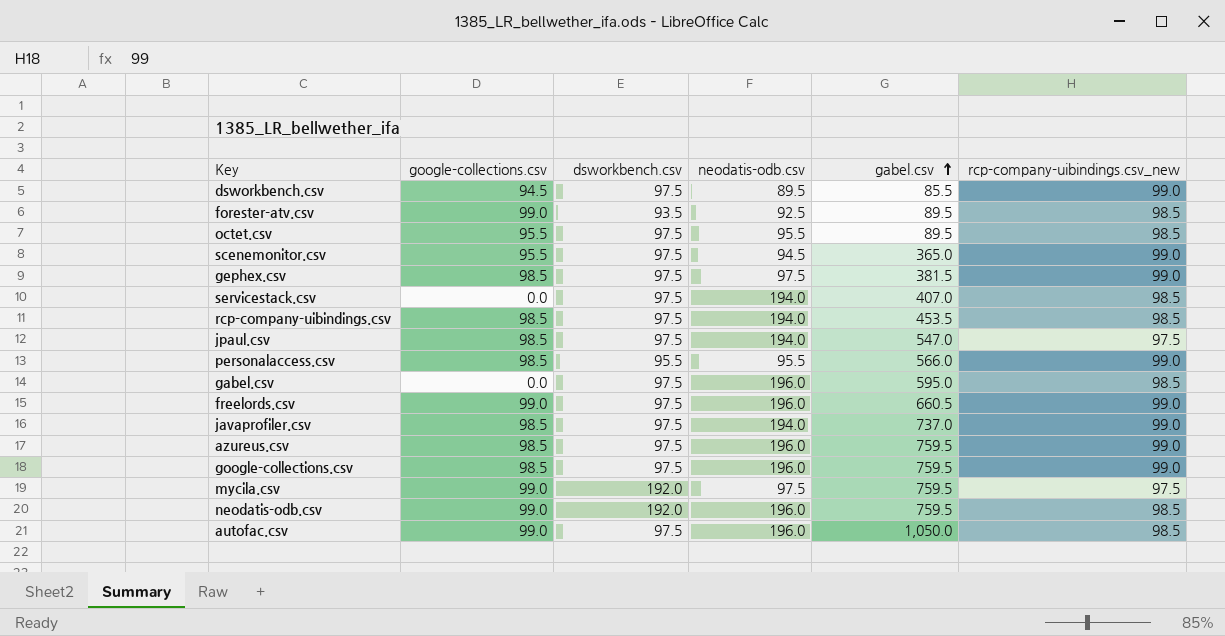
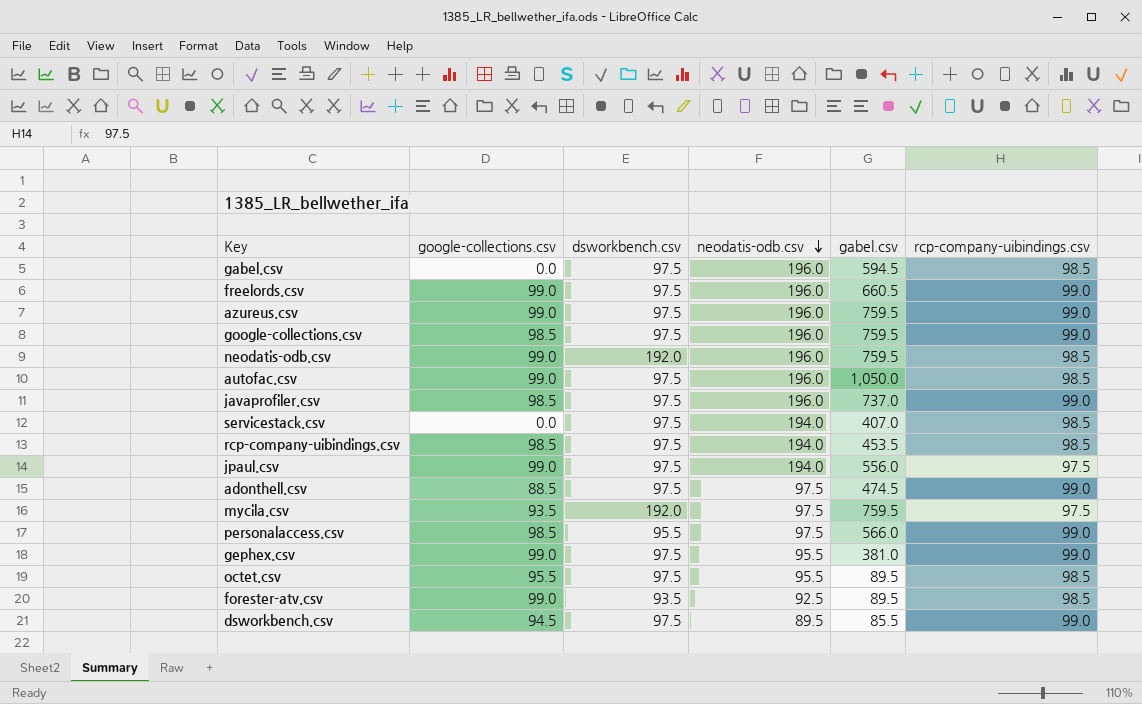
row order: gabel.csv ascending -> neodatis-odb.csv descending
column name: rcp-company-uibindings.csv_new -> rcp-company-uibindings.csv
row scenemonitor.csv: 95.5 | 97.5 | 94.5 | 365.0 | 99.0 -> none
gabel.csv | gabel.csv: 595.0 -> 594.5
azureus.csv | google-collections.csv: 98.5 -> 99.0
javaprofiler.csv | neodatis-odb.csv: 194.0 -> 196.0
jpaul.csv | google-collections.csv: 98.5 -> 99.0
jpaul.csv | gabel.csv: 547.0 -> 556.0
row adonthell.csv: none -> 88.5 | 97.5 | 97.5 | 474.5 | 99.0
mycila.csv | google-collections.csv: 99.0 -> 93.5
personalaccess.csv | neodatis-odb.csv: 95.5 -> 97.5
gephex.csv | google-collections.csv: 98.5 -> 99.0
gephex.csv | neodatis-odb.csv: 97.5 -> 95.5
gephex.csv | gabel.csv: 381.5 -> 381.0

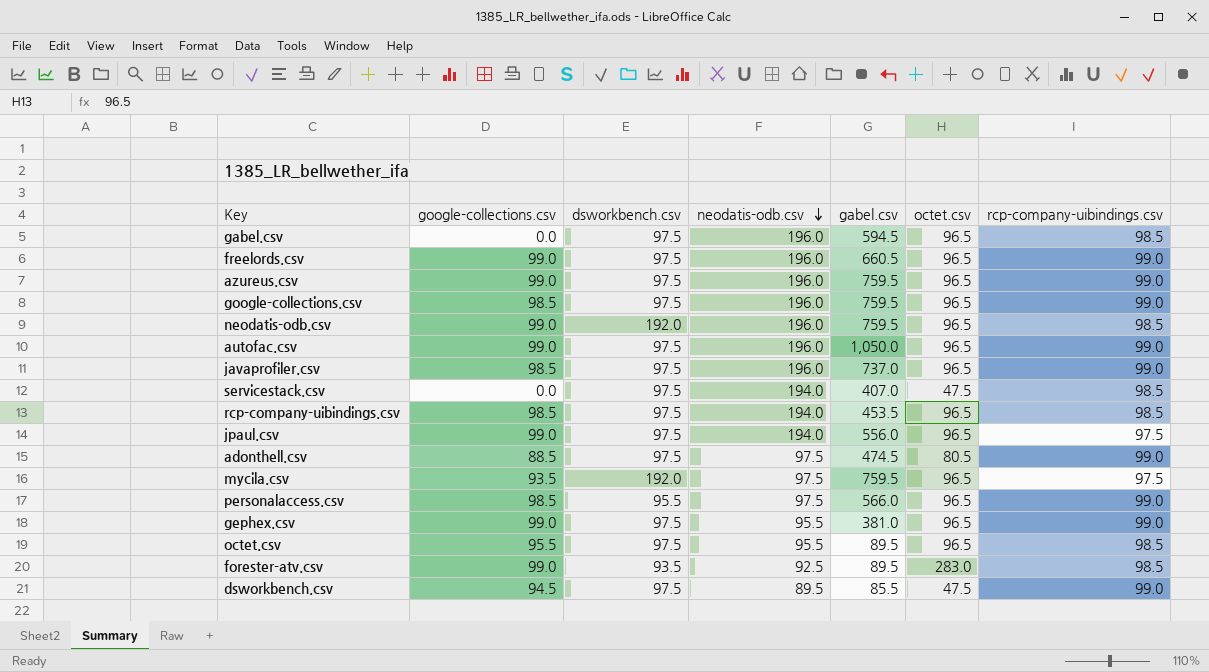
column octet.csv | position: none -> 6
autofac.csv | rcp-company-uibindings.csv: 98.5 -> 99.0

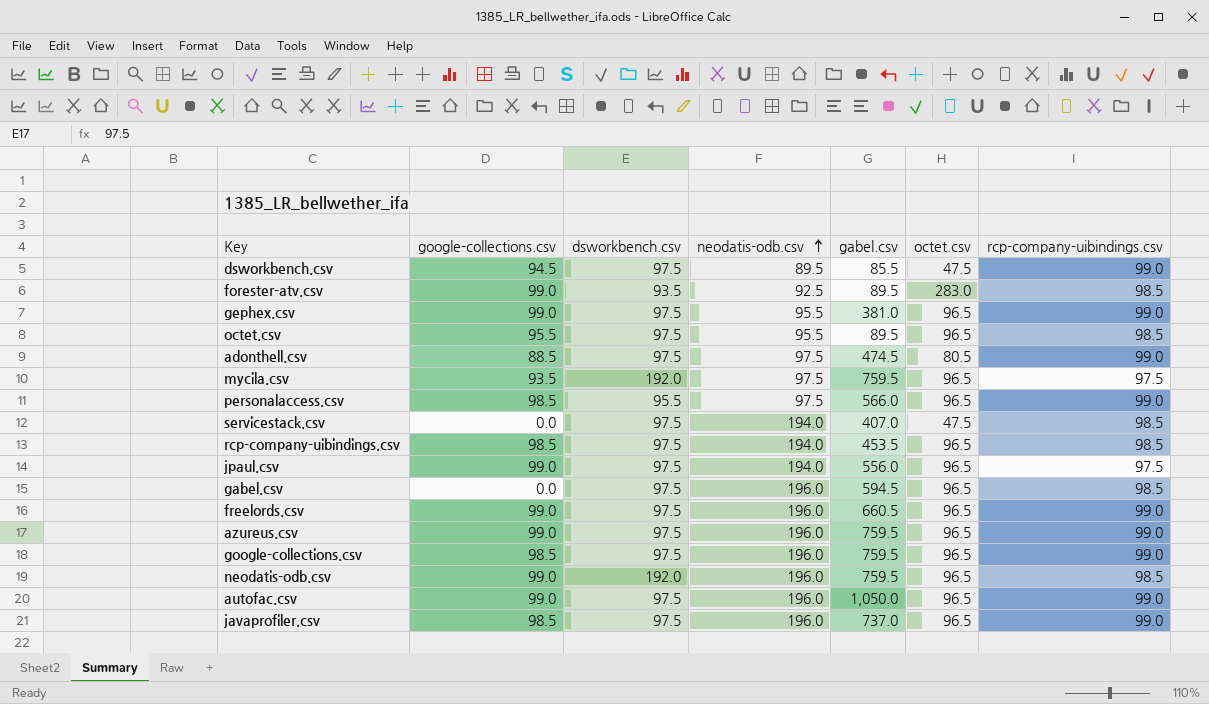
row order: neodatis-odb.csv descending -> neodatis-odb.csv ascending

